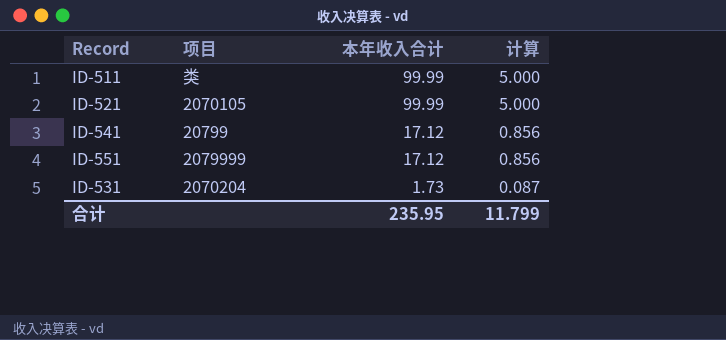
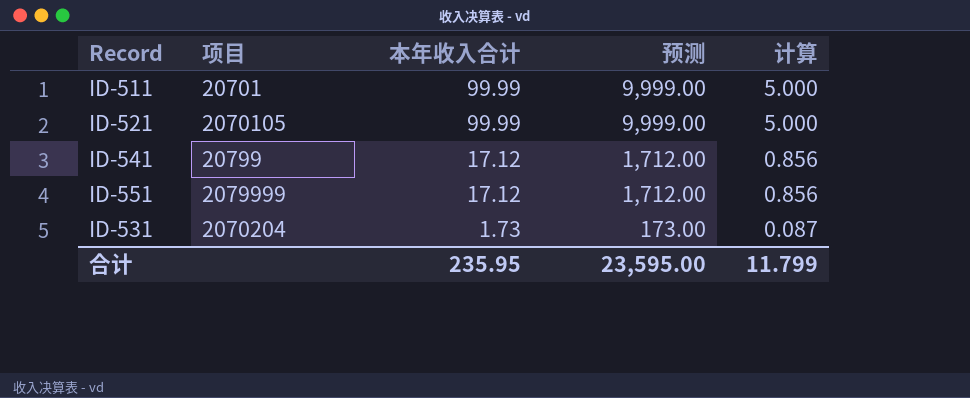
column 预测 | formula: none -> [本年收入合计] * 100
ID-511 | 项目: 类 -> 20701

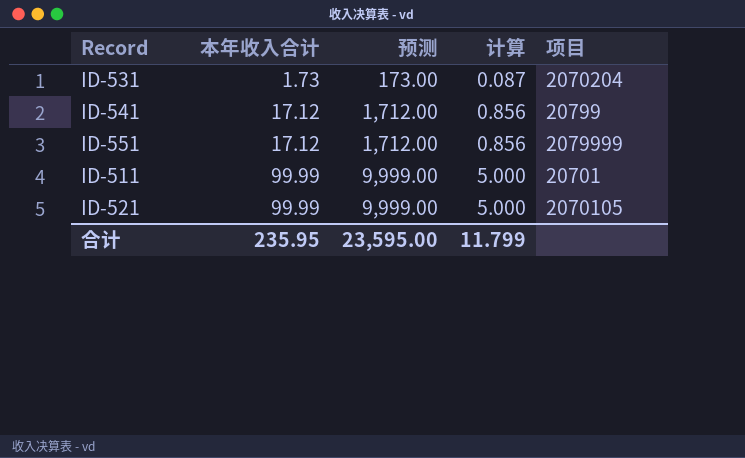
row order: 本年收入合计 descending -> 本年收入合计 ascending
column 项目 | position: 2 -> 5

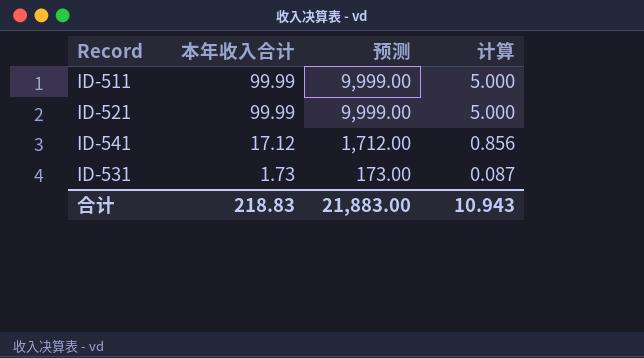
row order: 本年收入合计 ascending -> 本年收入合计 descending
column 项目 | position: 5 -> none
row ID-551: 17.12 | 1,712.00 | 0.856 | 2079999 -> none
合计 | 本年收入合计: 235.95 -> 218.83
合计 | 预测: 23,595.00 -> 21,883.00
合计 | 计算: 11.799 -> 10.943

